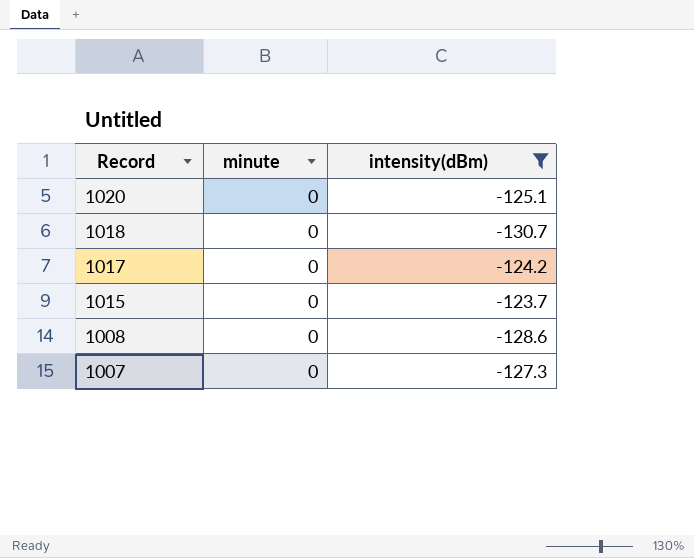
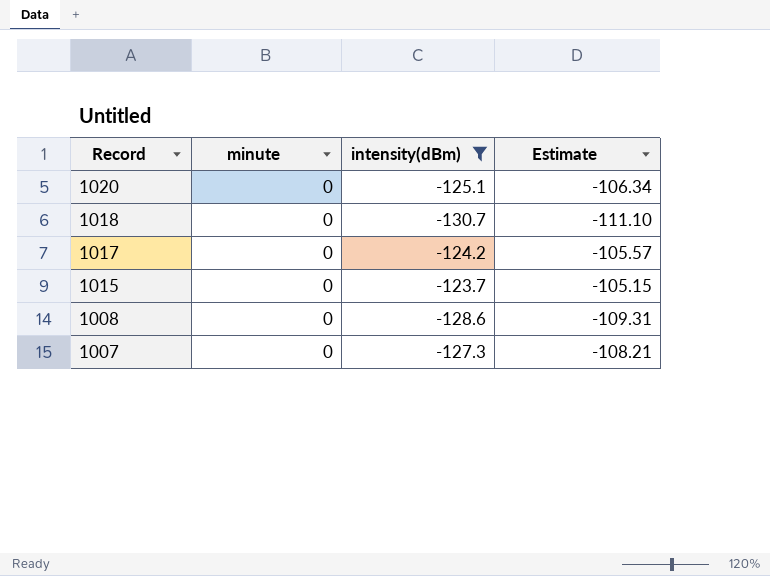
column Estimate | formula: none -> [intensity(dBm)] * 0.85

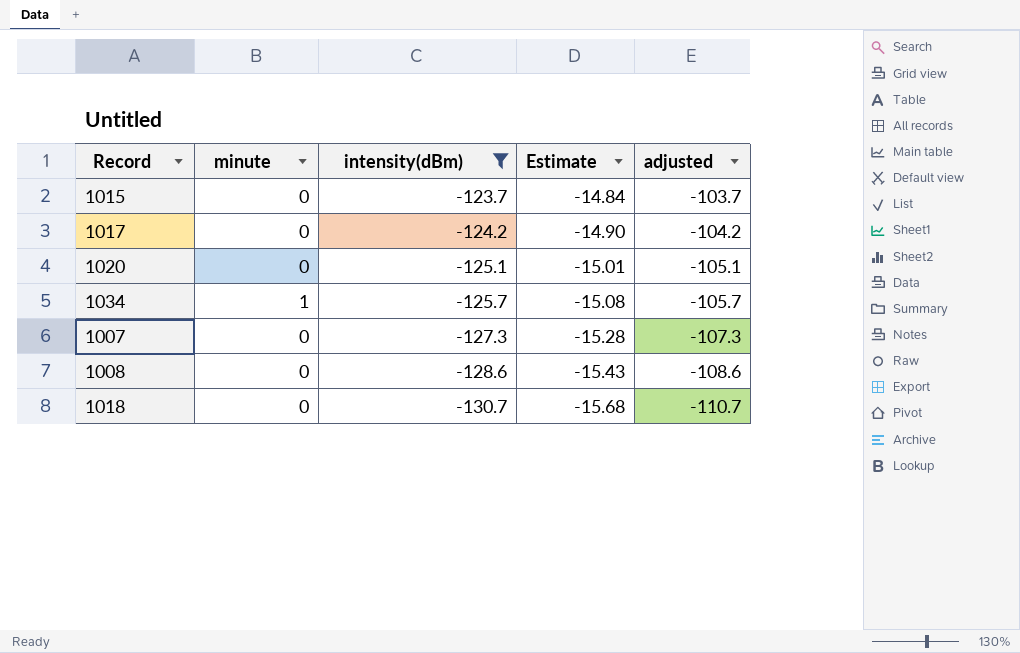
row order: Record descending -> intensity(dBm) descending
column Estimate | formula: [intensity(dBm)] * 0.85 -> [intensity(dBm)] * 0.12
column adjusted | formula: none -> [intensity(dBm)] + 20
row 1034: none -> 1 | -125.7 | -15.08 | -105.7

